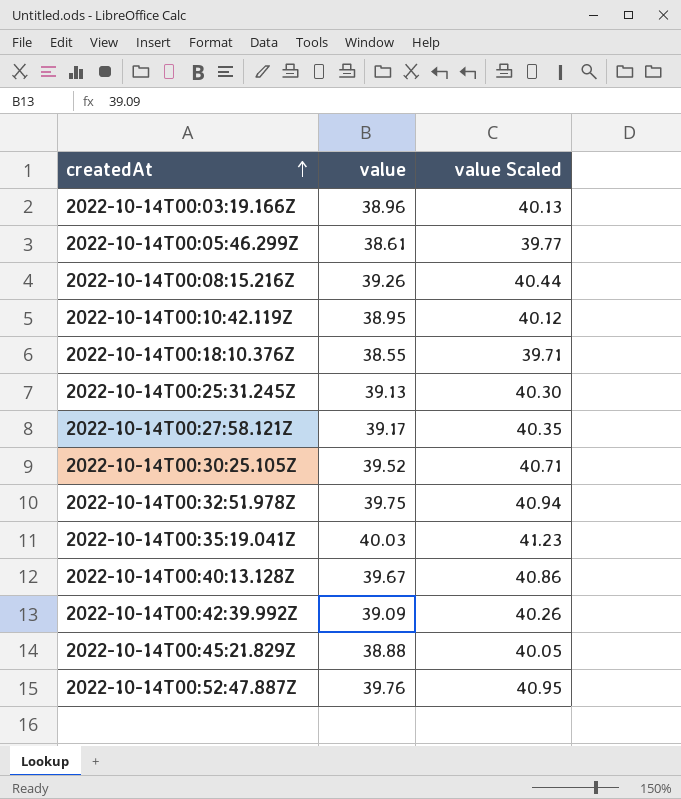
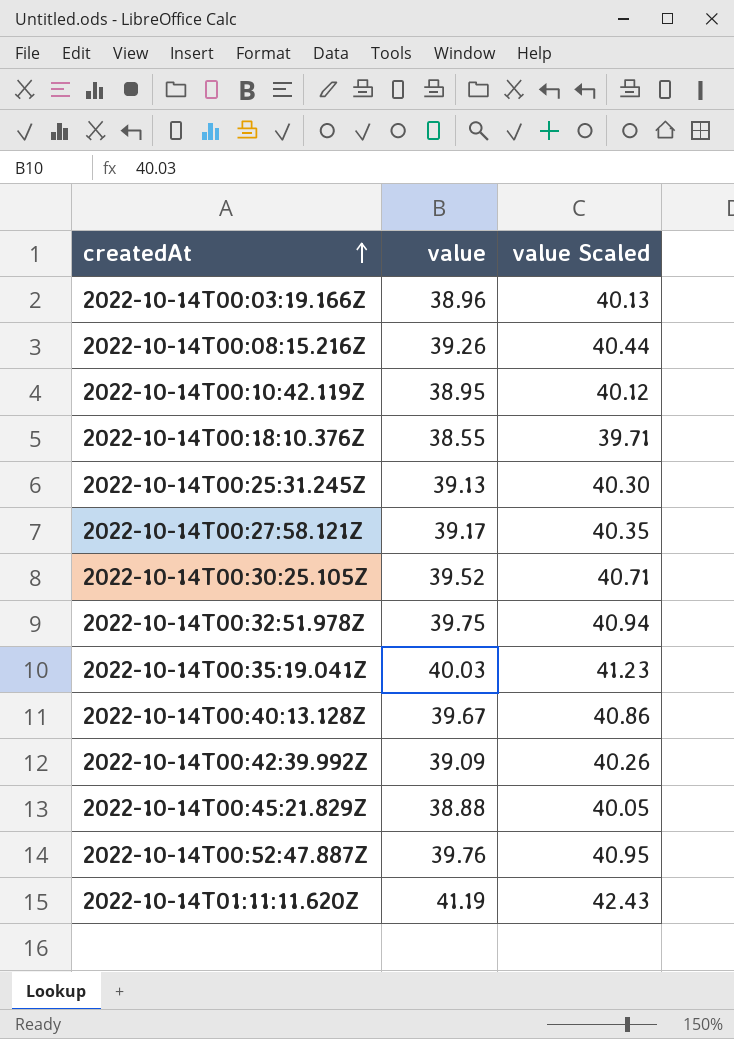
row 2022-10-14T00:05:46.299Z: 38.61 | 39.77 -> none
row 2022-10-14T01:11:11.620Z: none -> 41.19 | 42.43

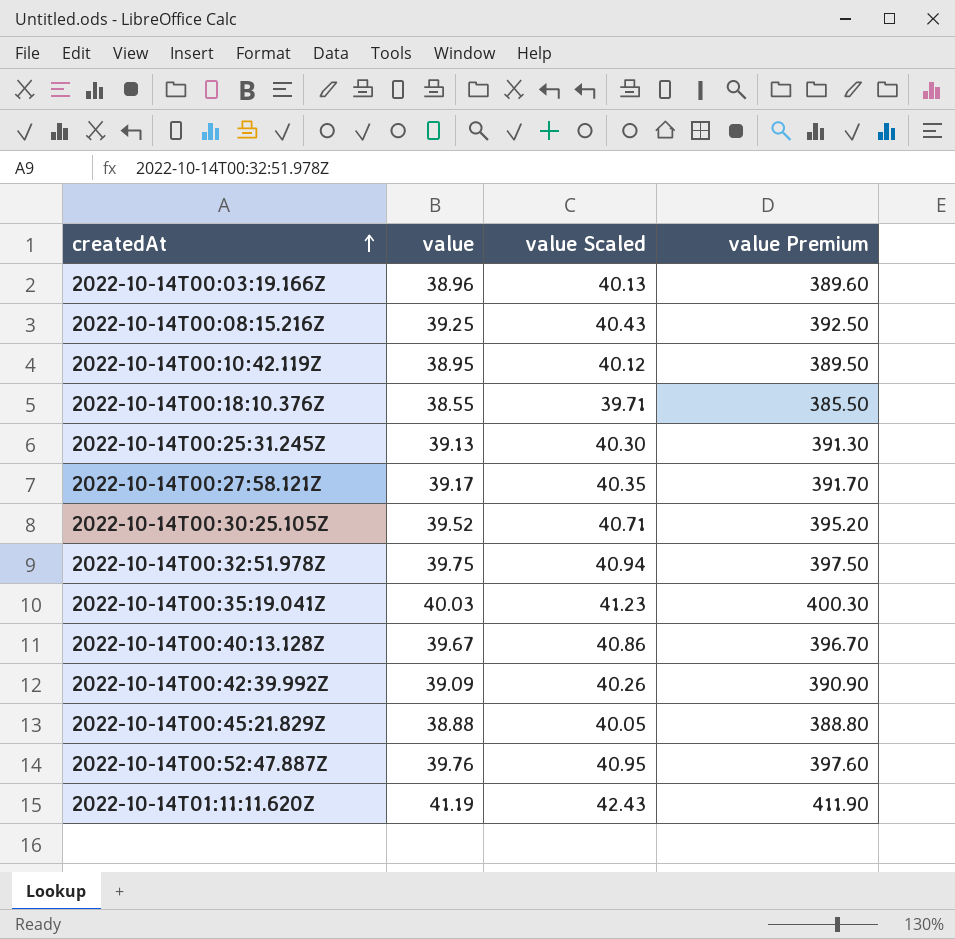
column value Premium | formula: none -> [value] * 10
2022-10-14T00:08:15.216Z | value: 39.26 -> 39.25
2022-10-14T00:08:15.216Z | value Scaled: 40.44 -> 40.43

